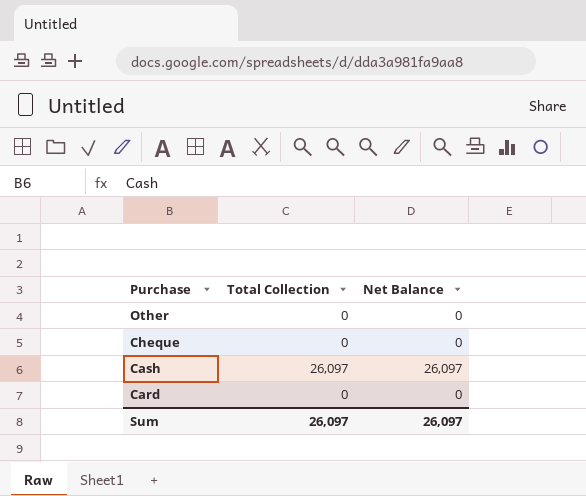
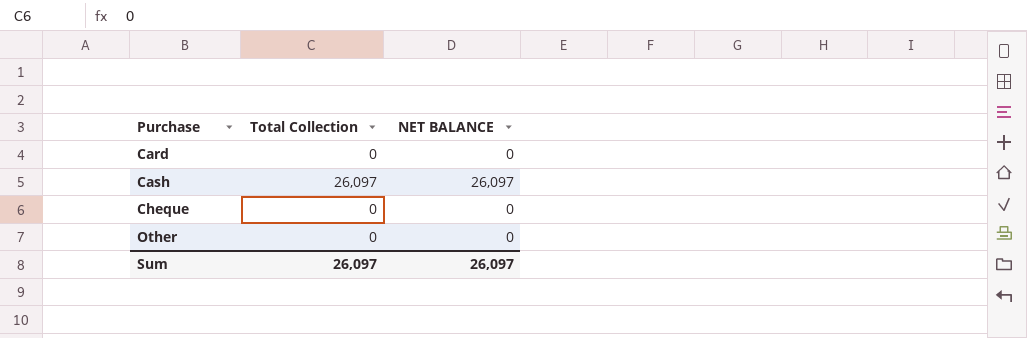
row order: Purchase descending -> Purchase ascending
column name: Net Balance -> NET BALANCE

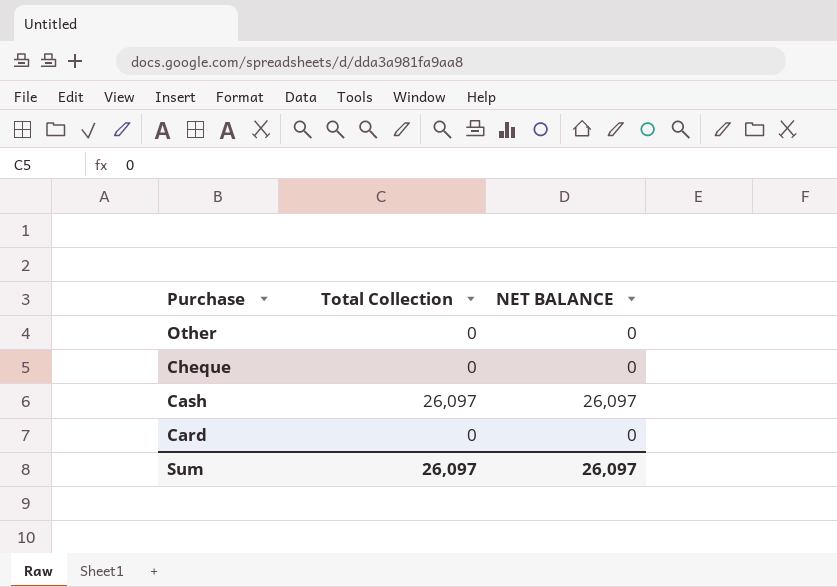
row order: Purchase ascending -> Purchase descending

